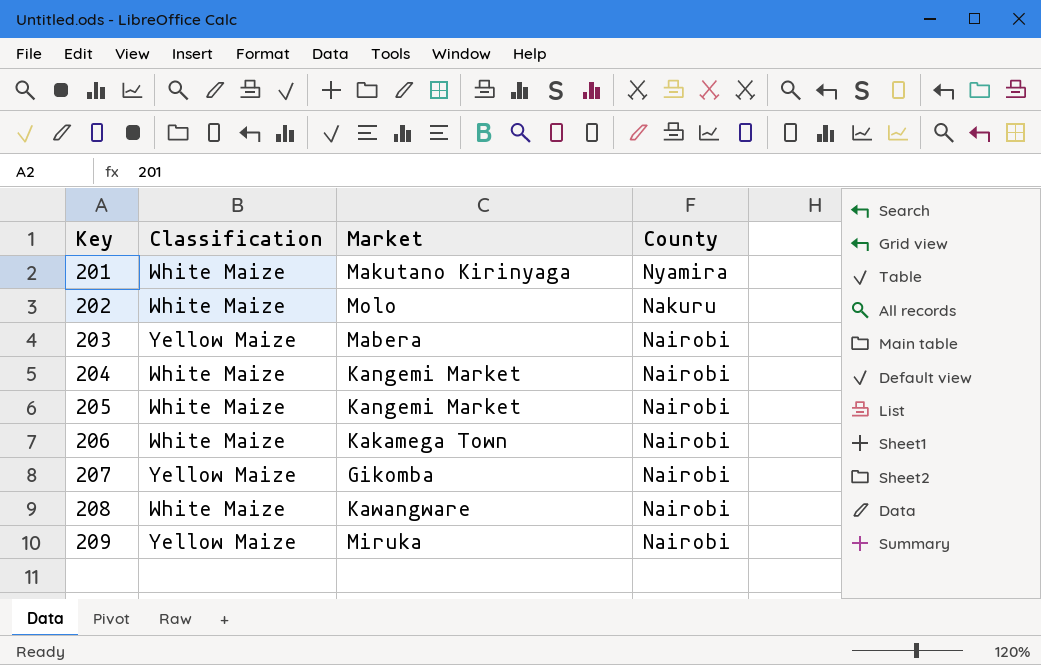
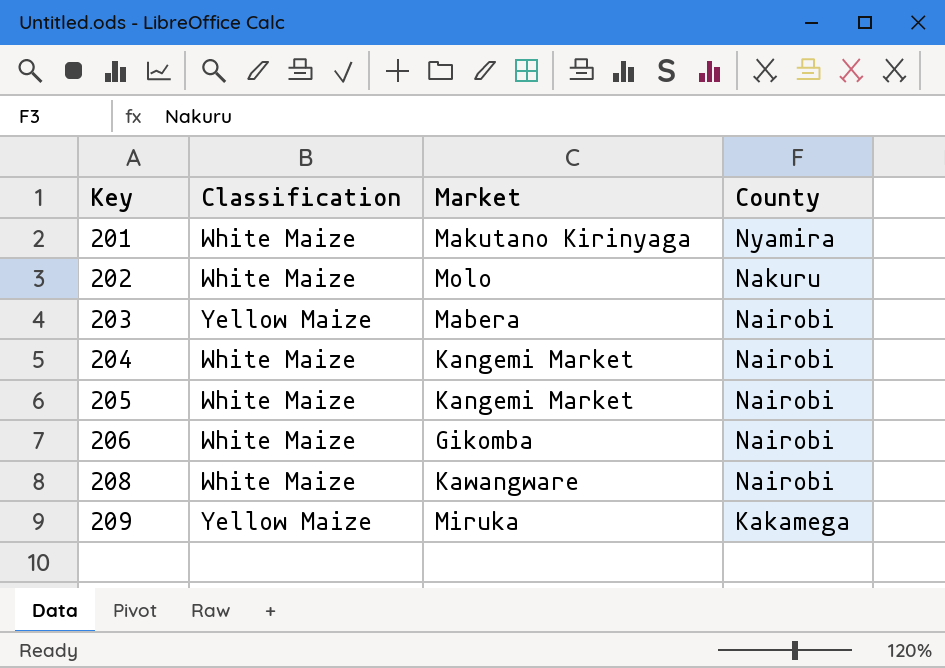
row 207: Yellow Maize | Gikomba | Nairobi -> none
206 | Market: Kakamega Town -> Gikomba
209 | County: Nairobi -> Kakamega

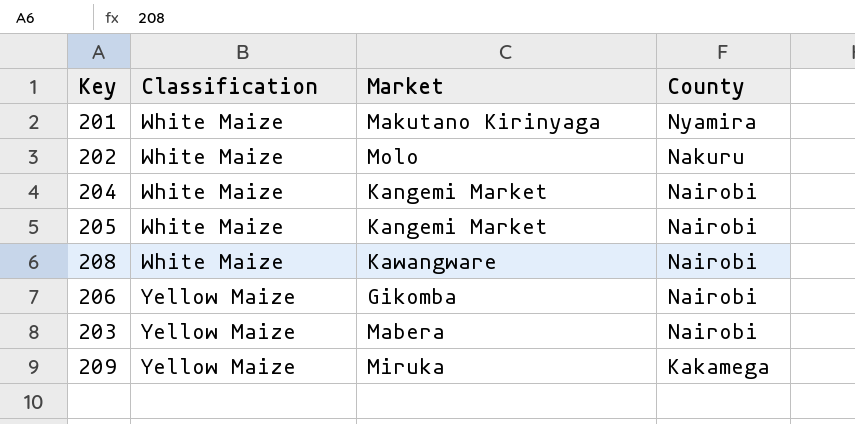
row order: Key ascending -> Classification ascending
206 | Classification: White Maize -> Yellow Maize

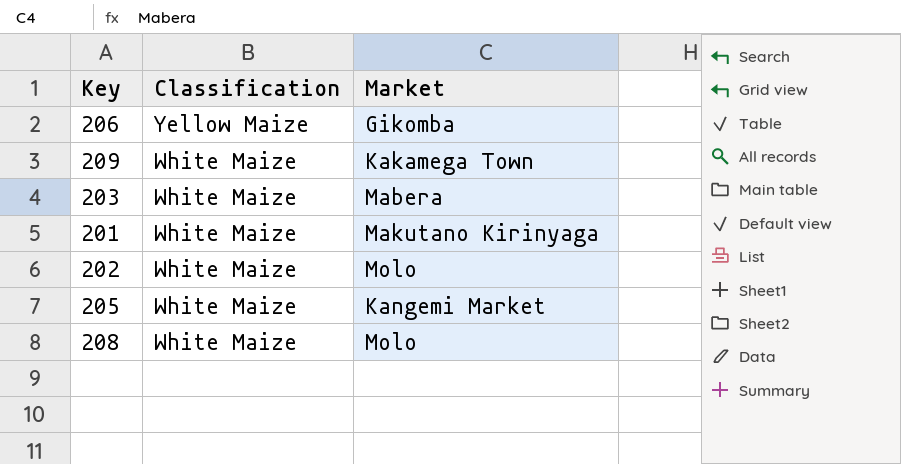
row order: Classification ascending -> Classification descending
column County | position: 4 -> none
row 204: White Maize | Kangemi Market | Nairobi -> none
209 | Classification: Yellow Maize -> White Maize
209 | Market: Miruka -> Kakamega Town
203 | Classification: Yellow Maize -> White Maize
208 | Market: Kawangware -> Molo

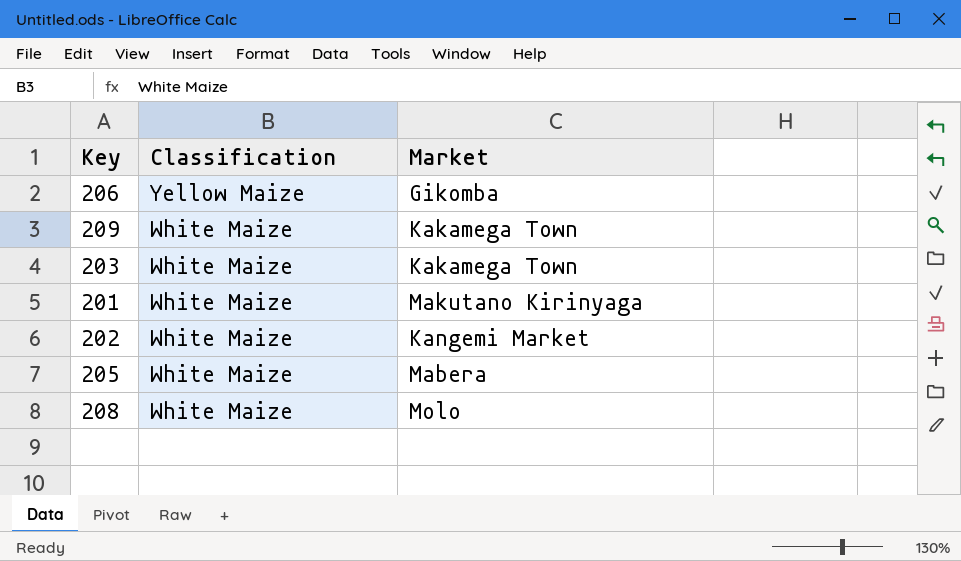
203 | Market: Mabera -> Kakamega Town
202 | Market: Molo -> Kangemi Market
205 | Market: Kangemi Market -> Mabera

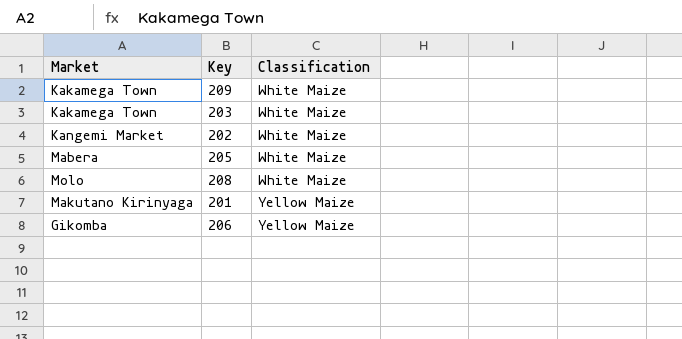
row order: Classification descending -> Classification ascending
column Market | position: 3 -> 1
201 | Classification: White Maize -> Yellow Maize

